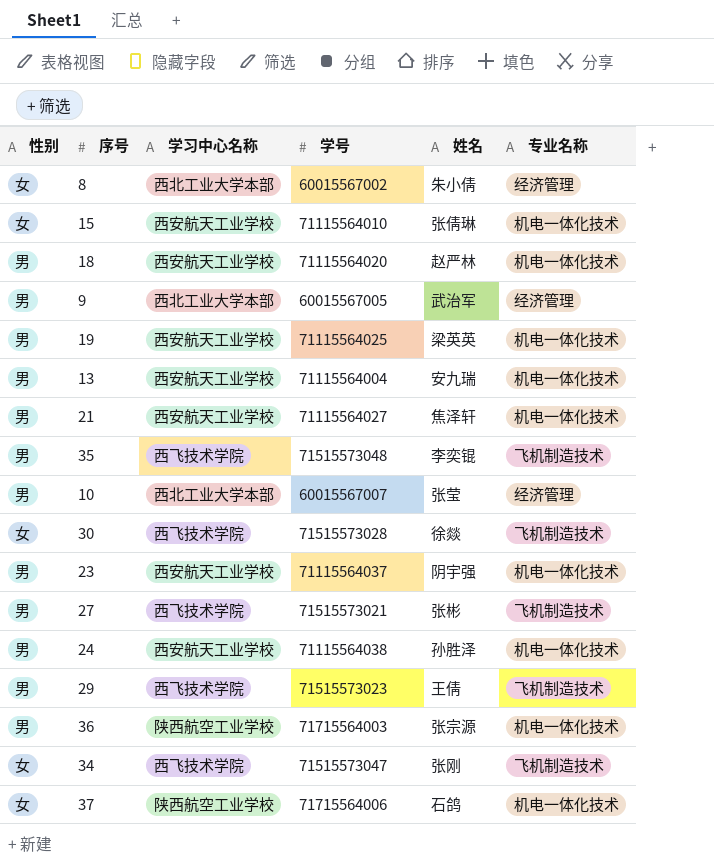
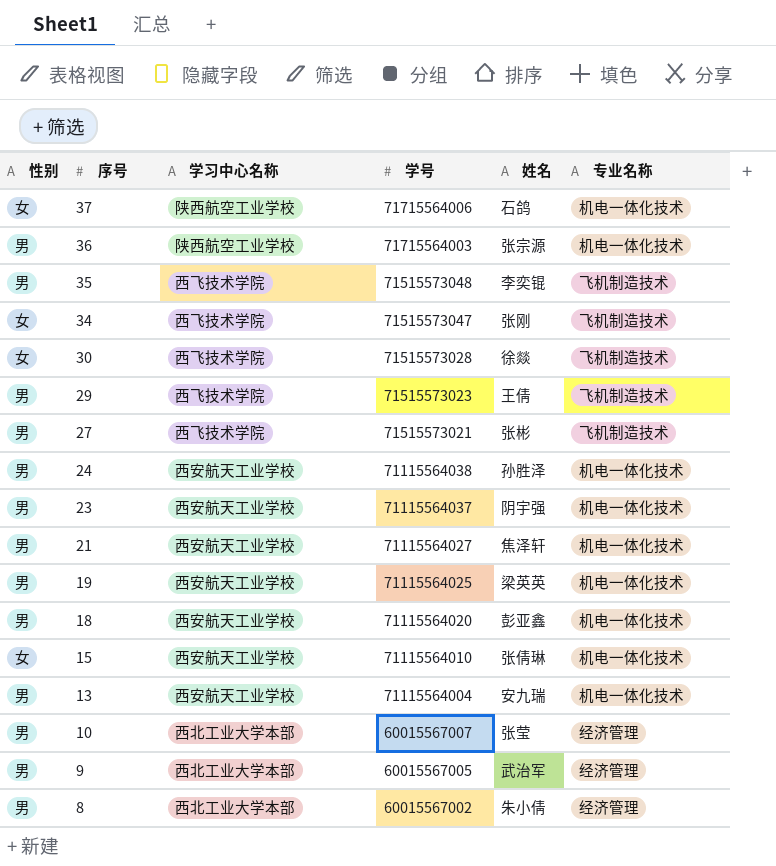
row order: none -> 序号 descending
18 | 姓名: 赵严林 -> 彭亚鑫
8 | 性别: 女 -> 男

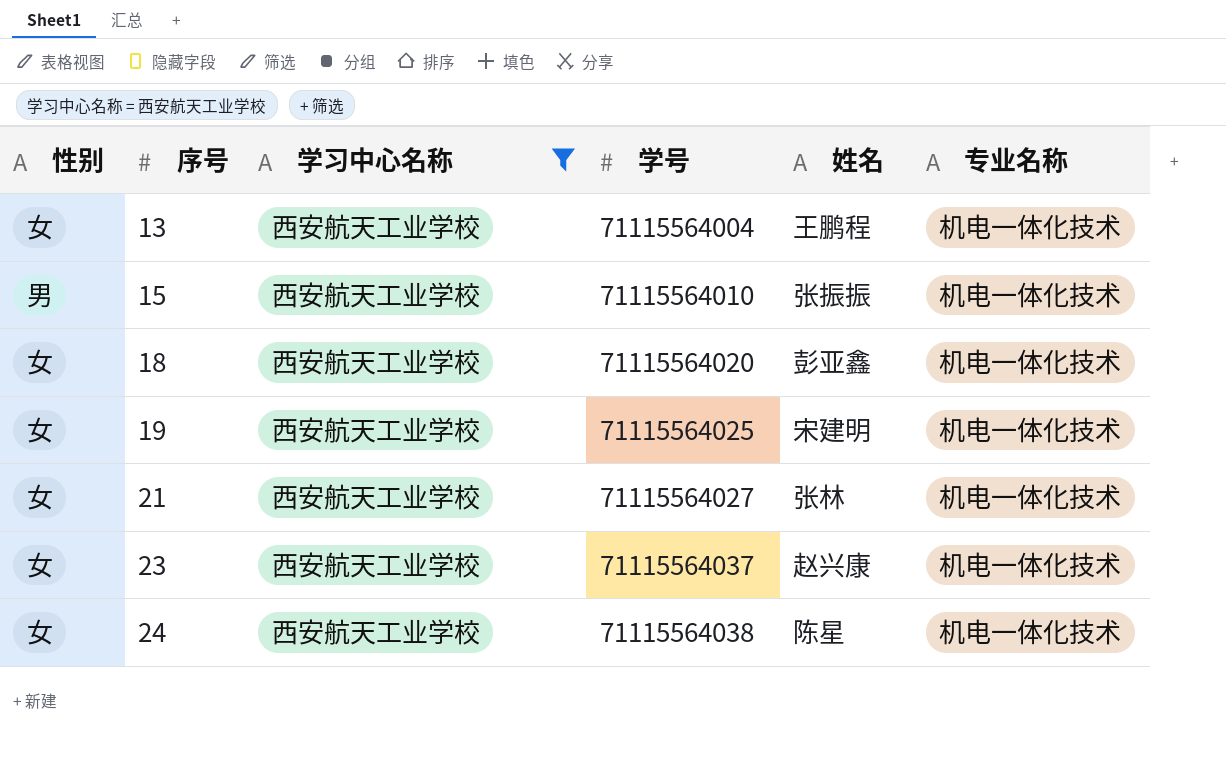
filter: none -> 学习中心名称 = 西安航天工业学校
row order: 序号 descending -> 序号 ascending
13 | 性别: 男 -> 女
13 | 姓名: 安九瑞 -> 王鹏程
15 | 性别: 女 -> 男
15 | 姓名: 张倩琳 -> 张振振
18 | 性别: 男 -> 女
19 | 性别: 男 -> 女
19 | 姓名: 梁英英 -> 宋建明
21 | 性别: 男 -> 女
21 | 姓名: 焦泽轩 -> 张林
23 | 性别: 男 -> 女
23 | 姓名: 阴宇强 -> 赵兴康
24 | 性别: 男 -> 女
24 | 姓名: 孙胜泽 -> 陈星

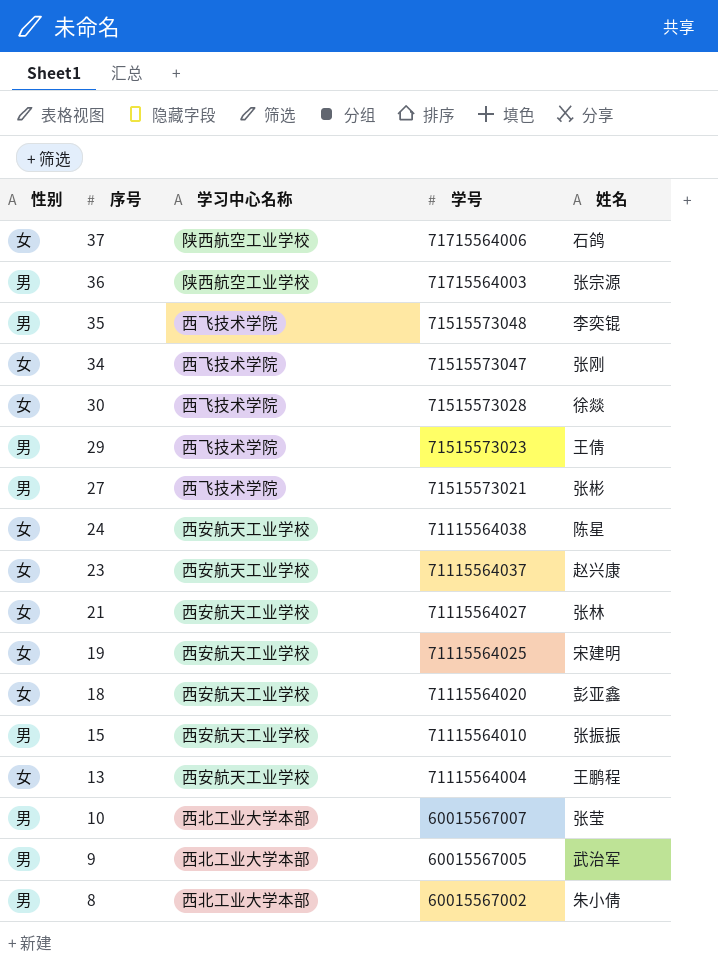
filter: 学习中心名称 = 西安航天工业学校 -> none
row order: 序号 ascending -> 序号 descending
column 专业名称 | position: 6 -> none

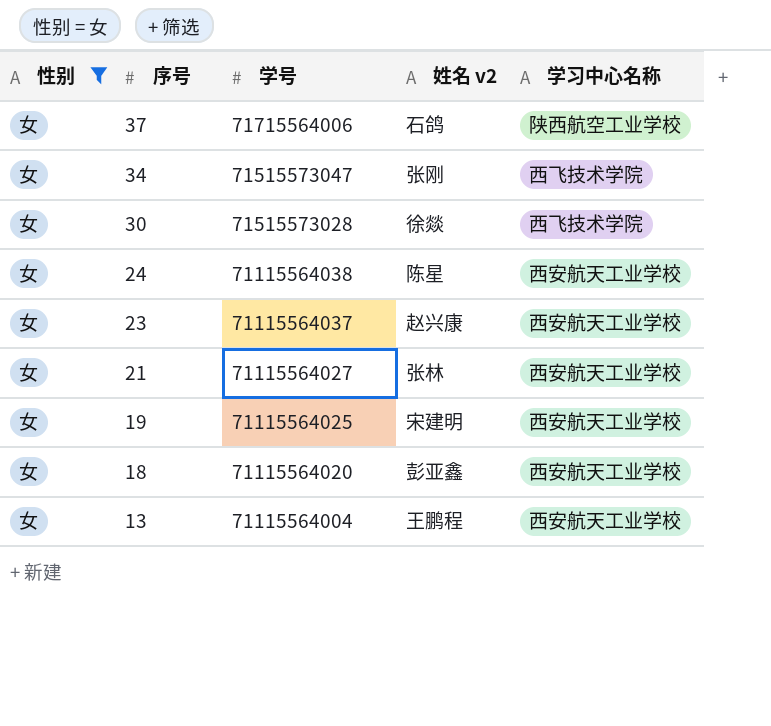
filter: none -> 性别 = 女
column name: 姓名 -> 姓名 v2
column 学习中心名称 | position: 3 -> 5

